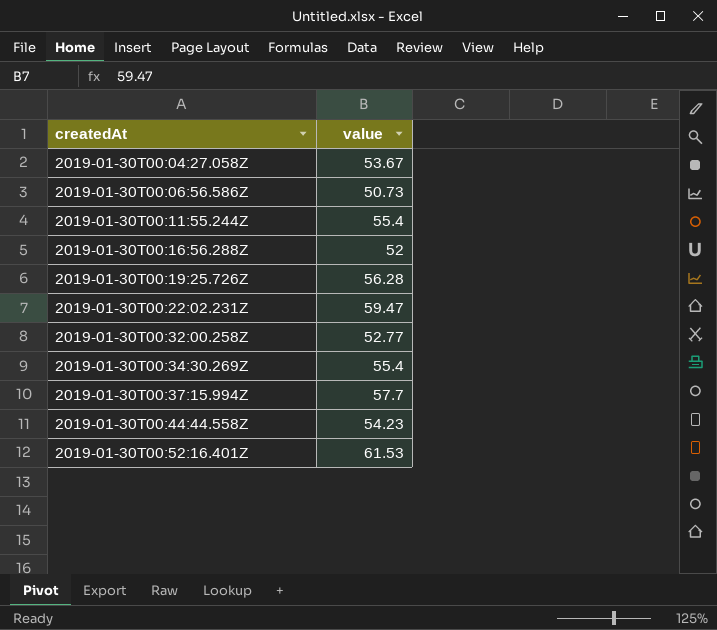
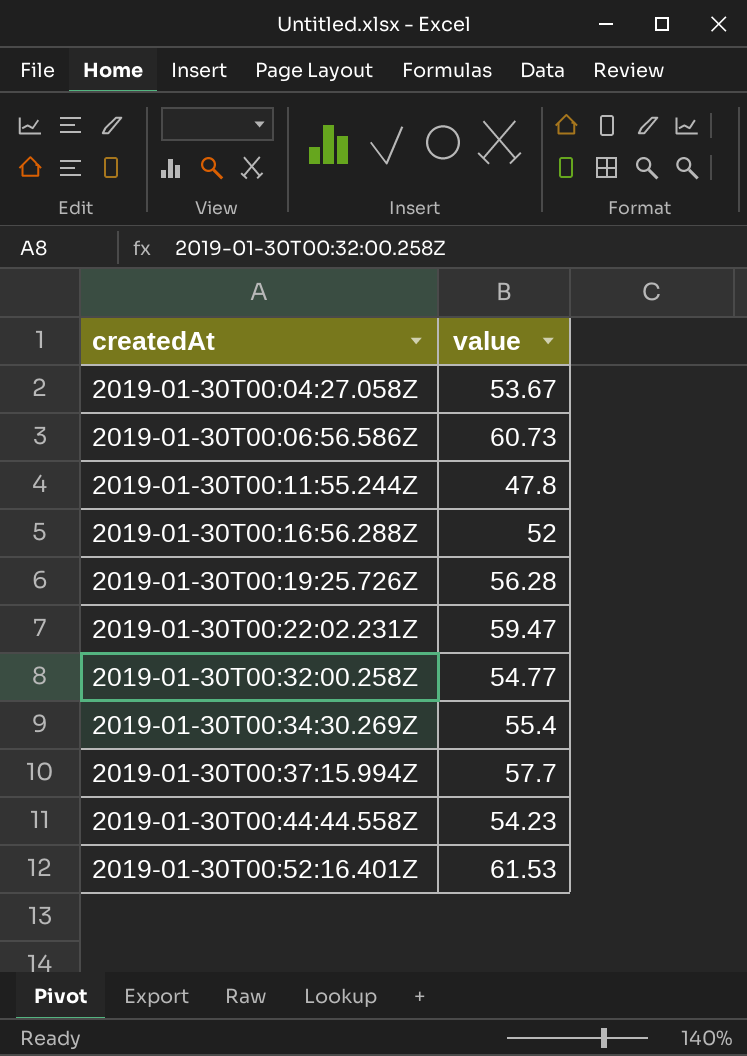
2019-01-30T00:06:56.586Z | value: 50.73 -> 60.73
2019-01-30T00:11:55.244Z | value: 55.4 -> 47.8
2019-01-30T00:32:00.258Z | value: 52.77 -> 54.77

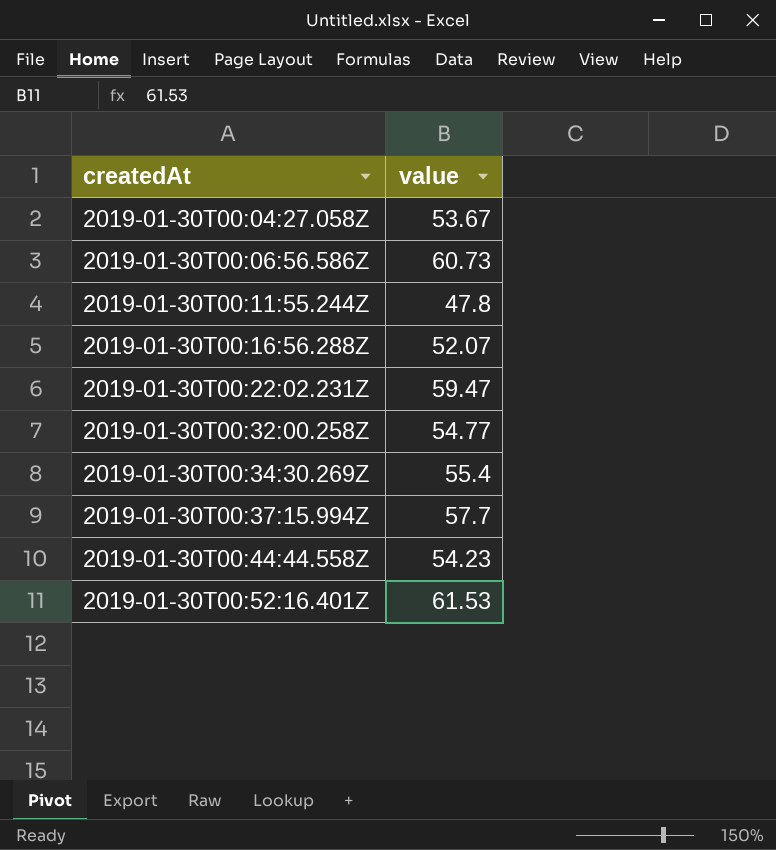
row 2019-01-30T00:19:25.726Z: 56.28 -> none
2019-01-30T00:16:56.288Z | value: 52 -> 52.07

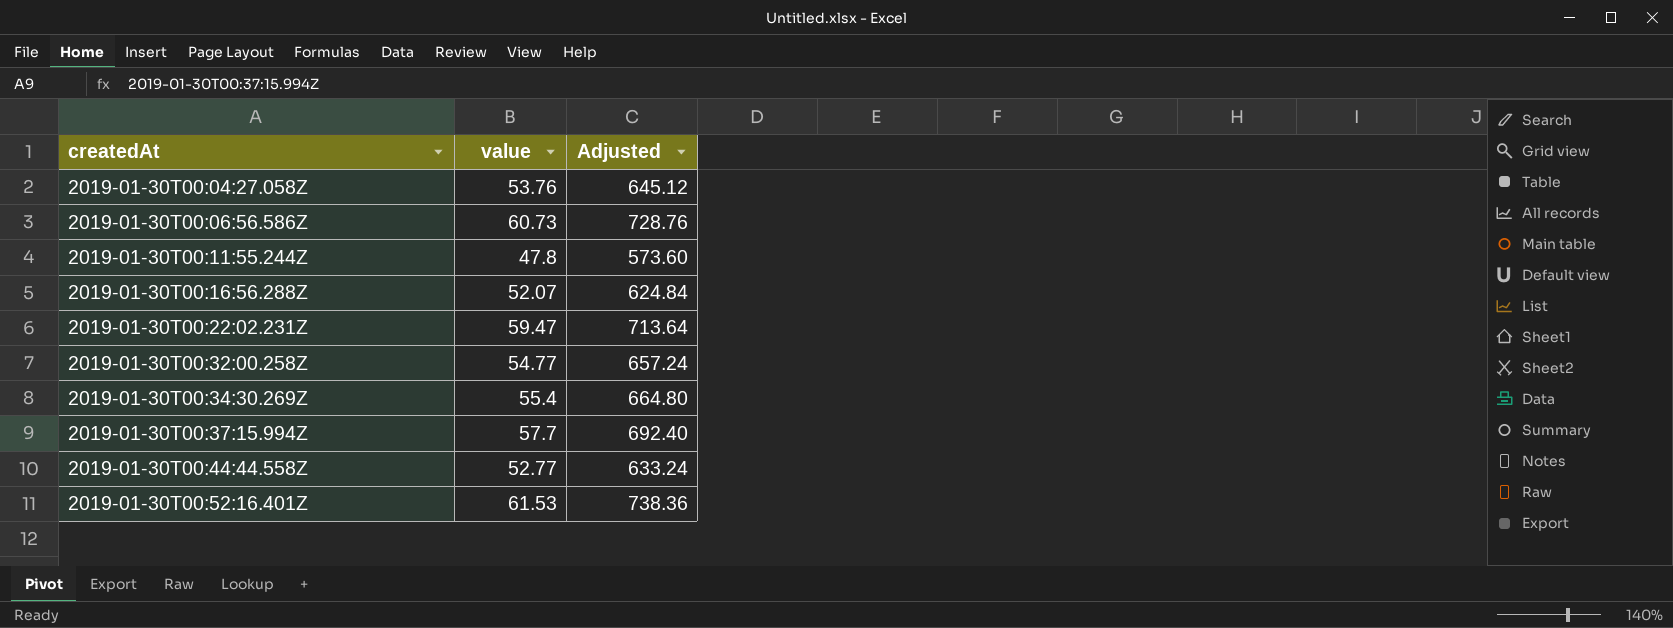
column Adjusted | formula: none -> [value] * 12
2019-01-30T00:04:27.058Z | value: 53.67 -> 53.76
2019-01-30T00:44:44.558Z | value: 54.23 -> 52.77

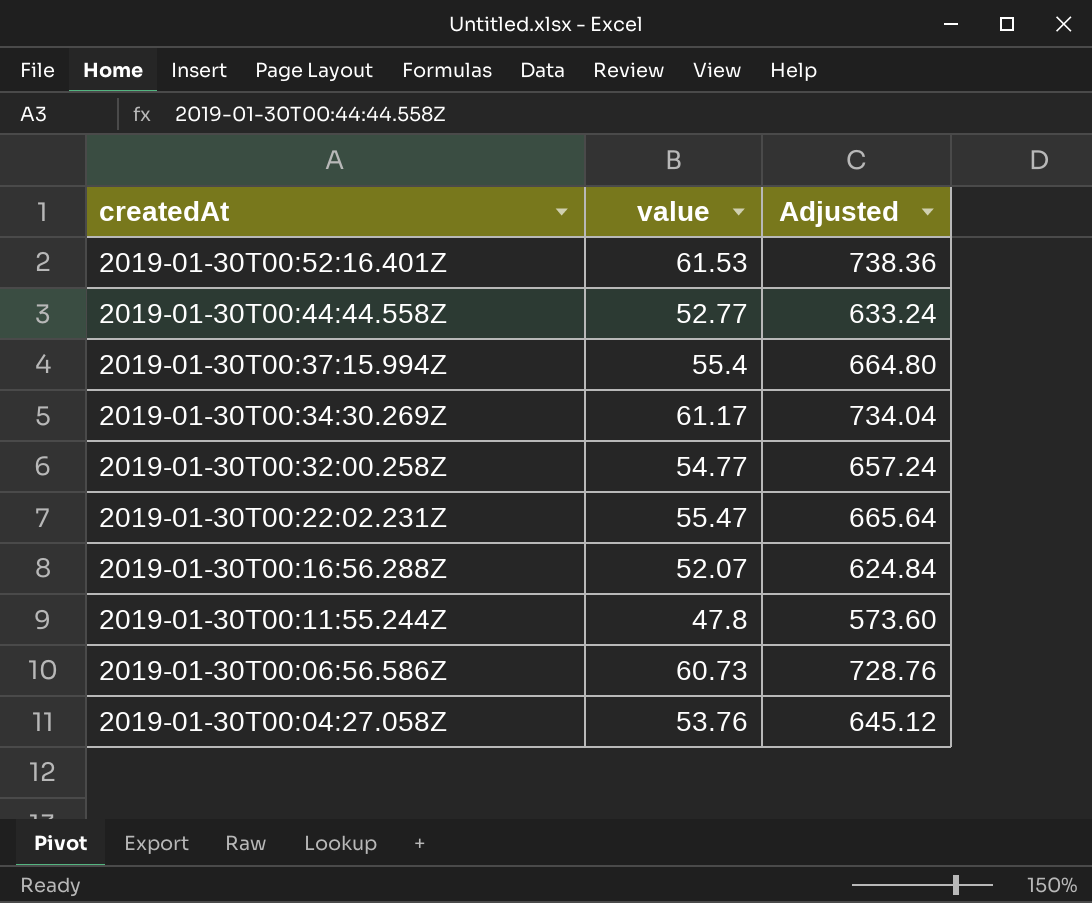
row order: createdAt ascending -> createdAt descending
2019-01-30T00:37:15.994Z | value: 57.7 -> 55.4
2019-01-30T00:37:15.994Z | Adjusted: 692.40 -> 664.80
2019-01-30T00:34:30.269Z | value: 55.4 -> 61.17
2019-01-30T00:34:30.269Z | Adjusted: 664.80 -> 734.04
2019-01-30T00:22:02.231Z | value: 59.47 -> 55.47
2019-01-30T00:22:02.231Z | Adjusted: 713.64 -> 665.64

